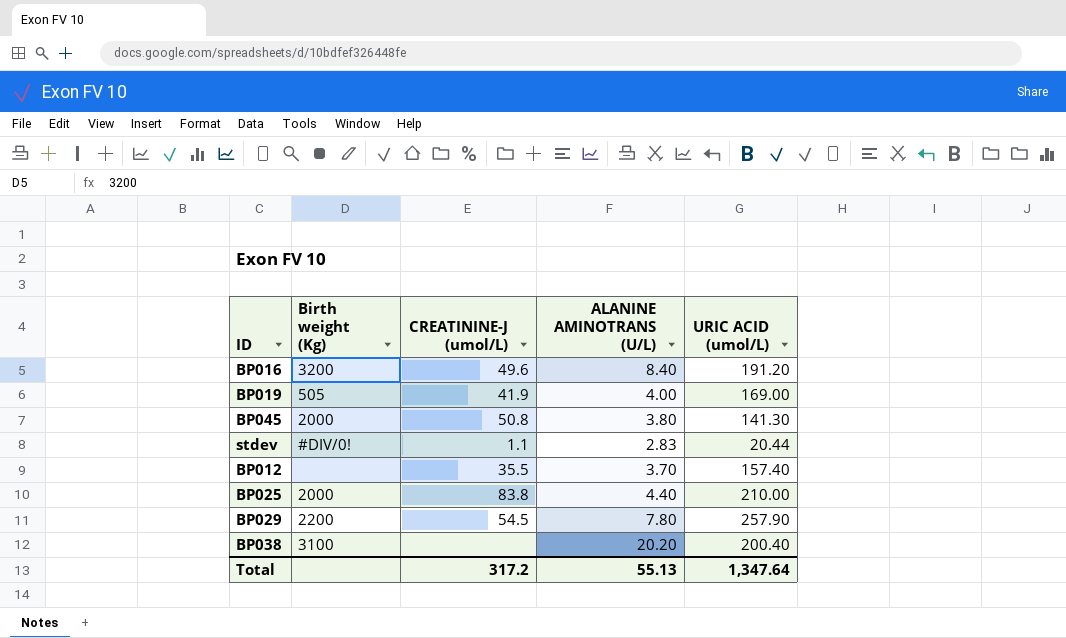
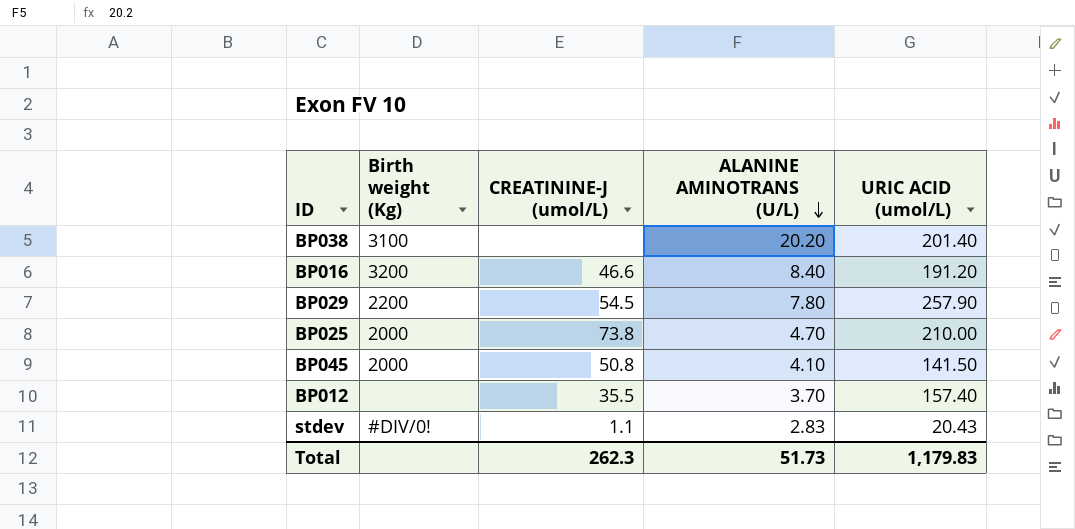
row order: none -> ALANINE AMINOTRANS (U/L) descending
row BP019: 505 | 41.9 | 4.00 | 169.00 -> none
BP038 | URIC ACID (umol/L): 200.40 -> 201.40
BP016 | CREATININE-J (umol/L): 49.6 -> 46.6
BP025 | CREATININE-J (umol/L): 83.8 -> 73.8
BP025 | ALANINE AMINOTRANS (U/L): 4.40 -> 4.70
BP045 | ALANINE AMINOTRANS (U/L): 3.80 -> 4.10
BP045 | URIC ACID (umol/L): 141.30 -> 141.50
stdev | URIC ACID (umol/L): 20.44 -> 20.43
Total | CREATININE-J (umol/L): 317.2 -> 262.3
Total | ALANINE AMINOTRANS (U/L): 55.13 -> 51.73
Total | URIC ACID (umol/L): 1,347.64 -> 1,179.83

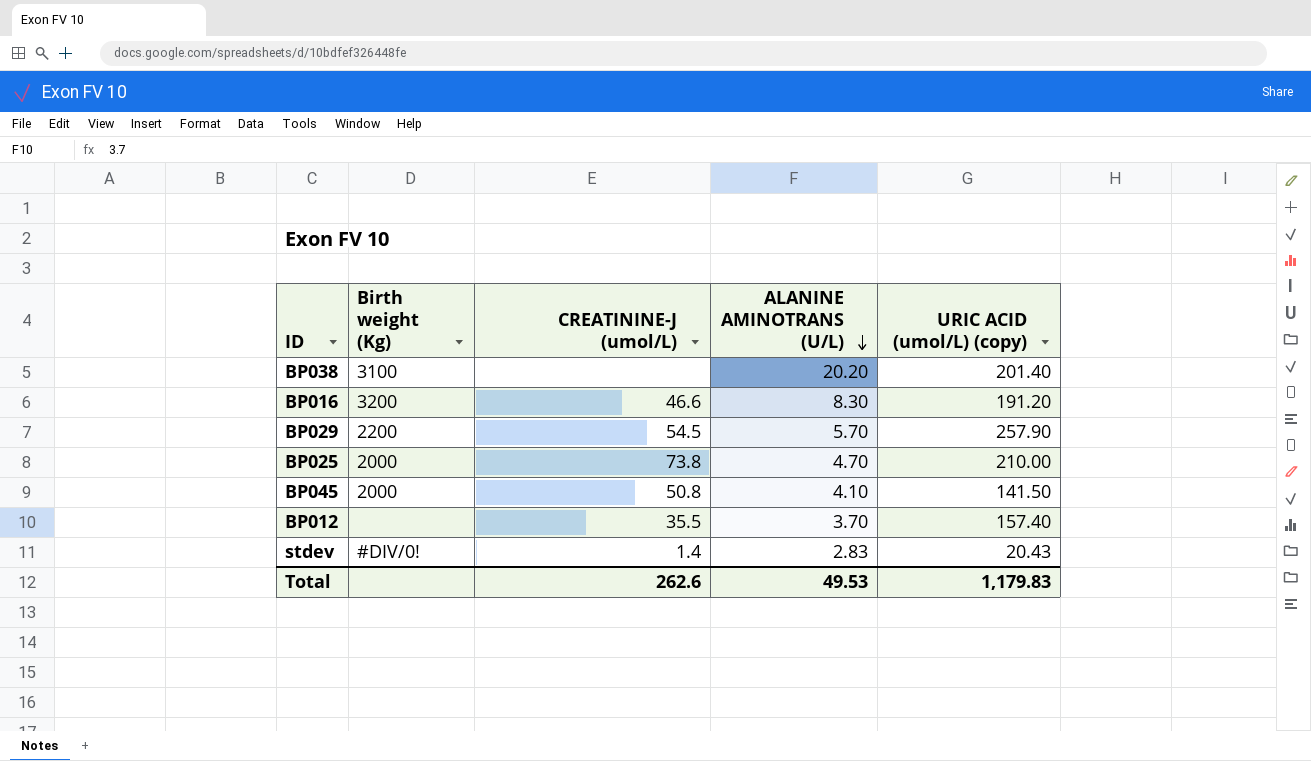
column name: URIC ACID (umol/L) -> URIC ACID (umol/L) (copy)
BP016 | ALANINE AMINOTRANS (U/L): 8.40 -> 8.30
BP029 | ALANINE AMINOTRANS (U/L): 7.80 -> 5.70
stdev | CREATININE-J (umol/L): 1.1 -> 1.4
Total | CREATININE-J (umol/L): 262.3 -> 262.6
Total | ALANINE AMINOTRANS (U/L): 51.73 -> 49.53

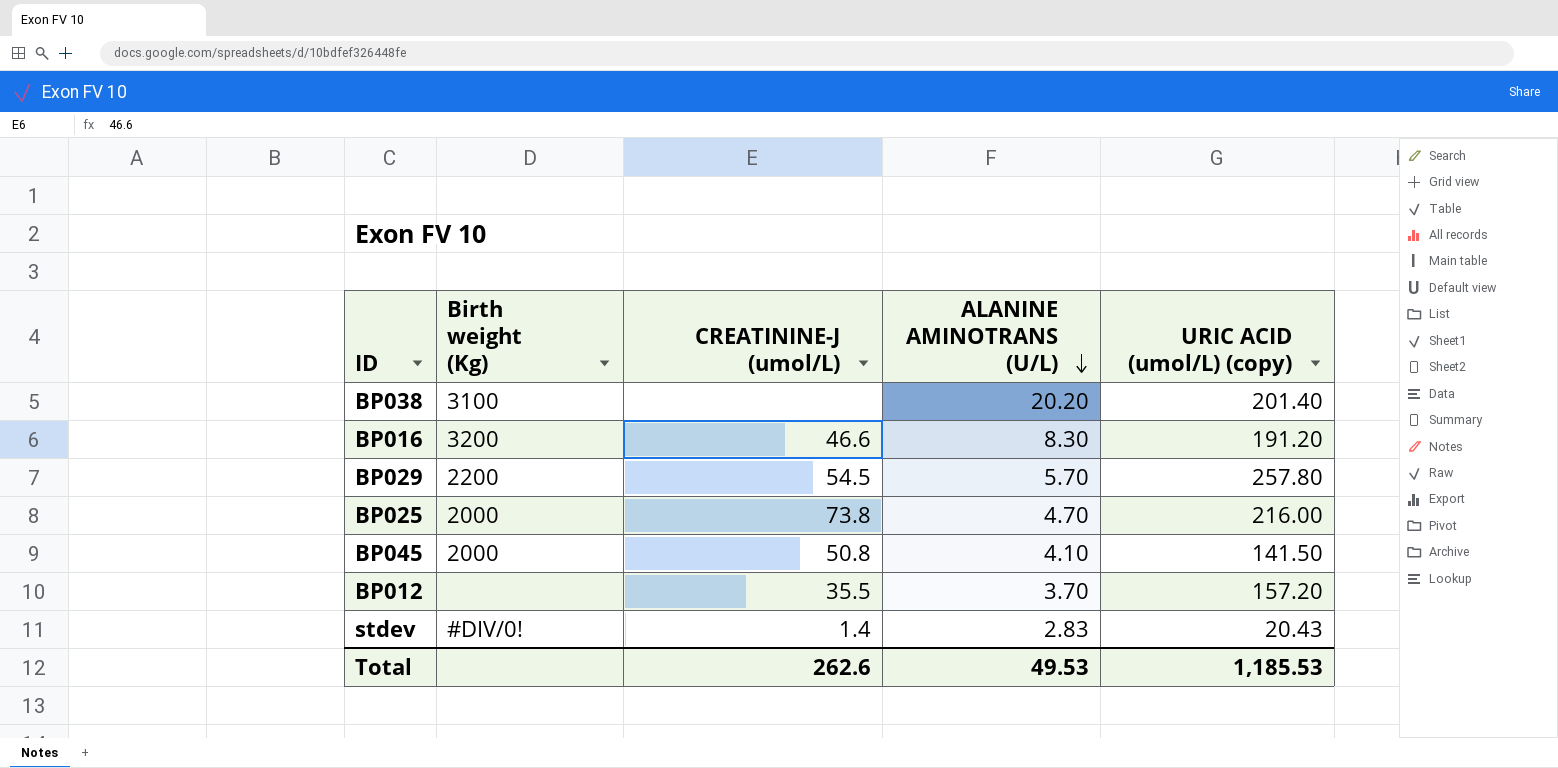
BP029 | URIC ACID (umol/L) (copy): 257.90 -> 257.80
BP025 | URIC ACID (umol/L) (copy): 210.00 -> 216.00
BP012 | URIC ACID (umol/L) (copy): 157.40 -> 157.20
Total | URIC ACID (umol/L) (copy): 1,179.83 -> 1,185.53

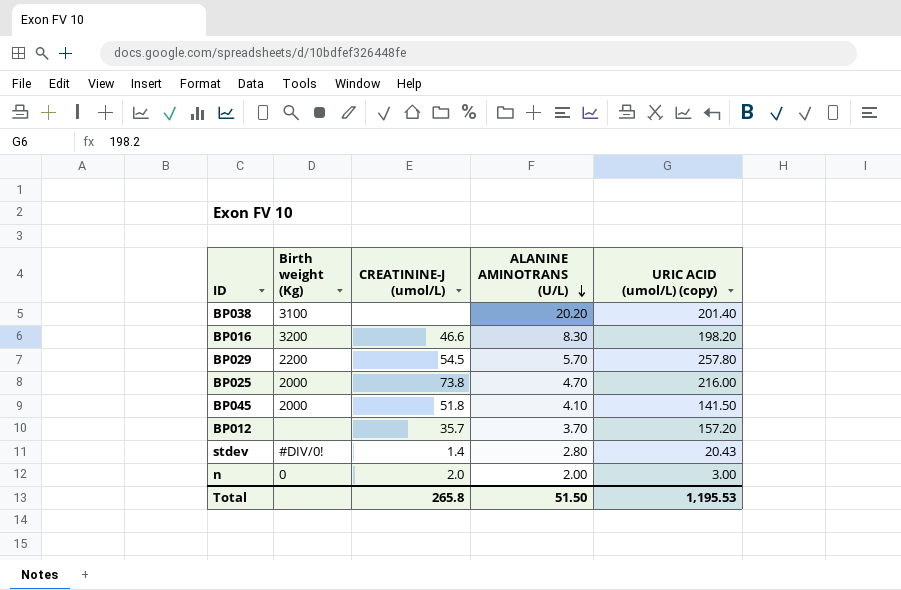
BP016 | URIC ACID (umol/L) (copy): 191.20 -> 198.20
BP045 | CREATININE-J (umol/L): 50.8 -> 51.8
BP012 | CREATININE-J (umol/L): 35.5 -> 35.7
stdev | ALANINE AMINOTRANS (U/L): 2.83 -> 2.80
row n: none -> 0 | 2.0 | 2.00 | 3.00
Total | CREATININE-J (umol/L): 262.6 -> 265.8
Total | ALANINE AMINOTRANS (U/L): 49.53 -> 51.50
Total | URIC ACID (umol/L) (copy): 1,185.53 -> 1,195.53

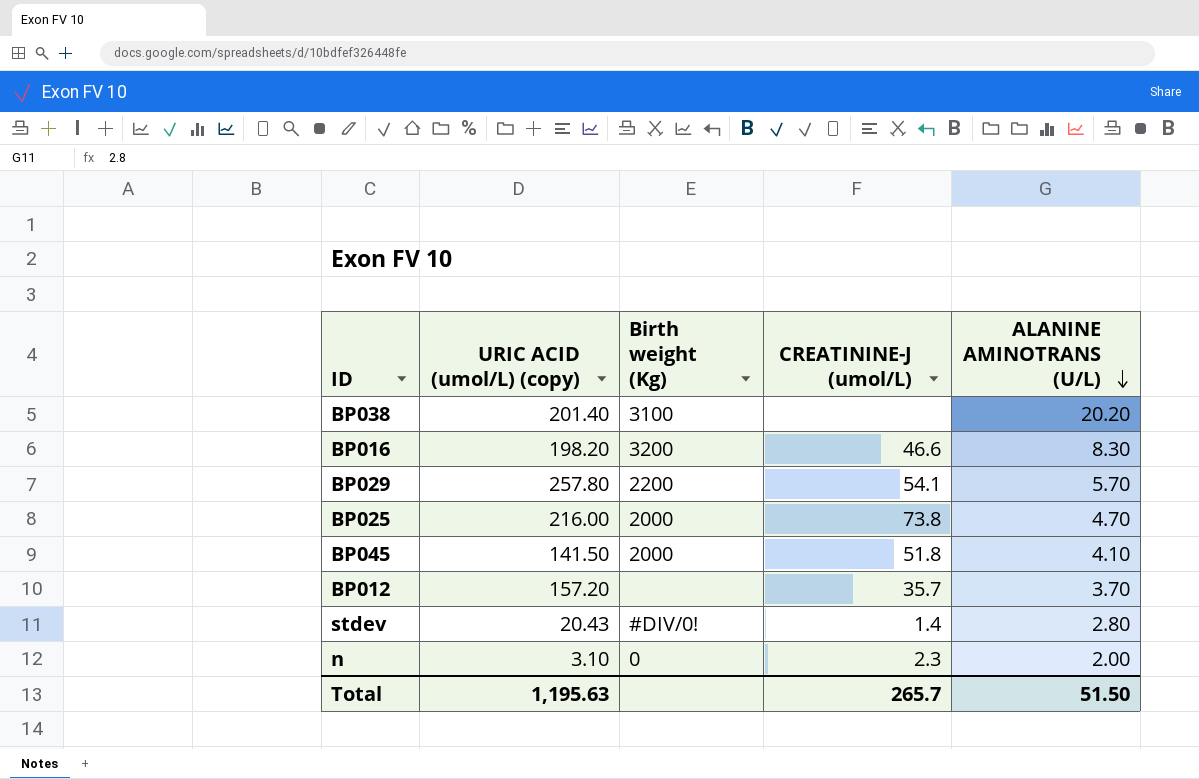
column URIC ACID (umol/L) (copy) | position: 5 -> 2
BP029 | CREATININE-J (umol/L): 54.5 -> 54.1
n | URIC ACID (umol/L) (copy): 3.00 -> 3.10
n | CREATININE-J (umol/L): 2.0 -> 2.3
Total | URIC ACID (umol/L) (copy): 1,195.53 -> 1,195.63
Total | CREATININE-J (umol/L): 265.8 -> 265.7

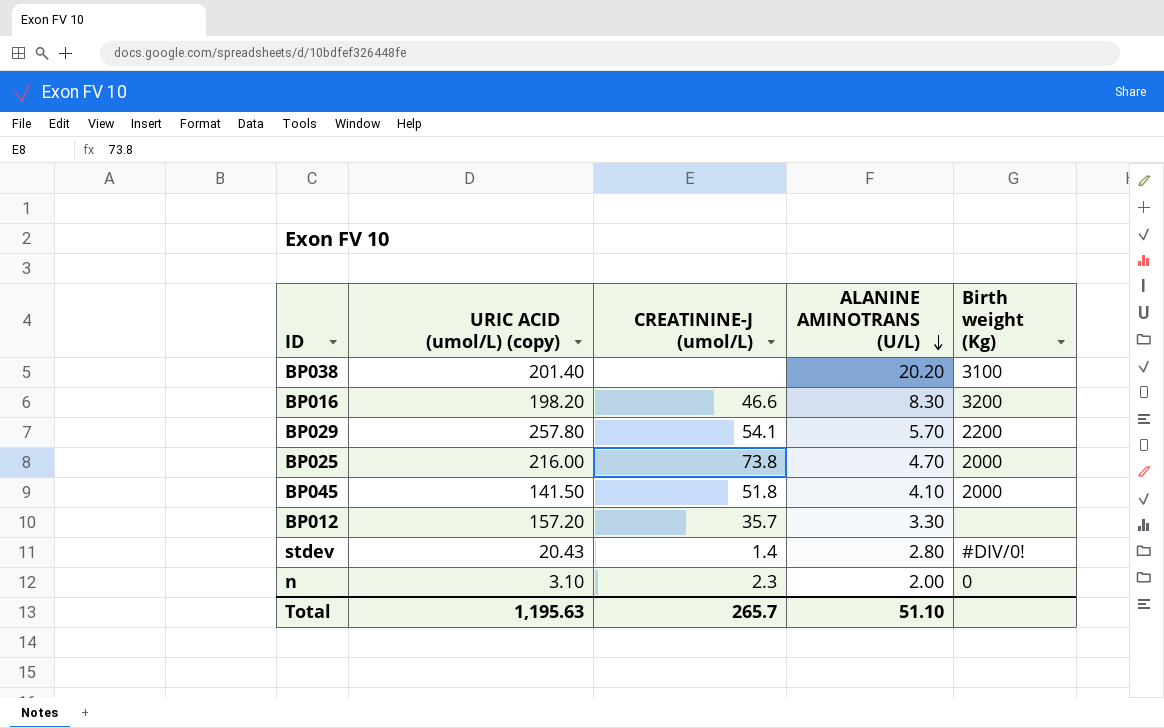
column Birth weight (Kg) | position: 3 -> 5
BP012 | ALANINE AMINOTRANS (U/L): 3.70 -> 3.30
Total | ALANINE AMINOTRANS (U/L): 51.50 -> 51.10

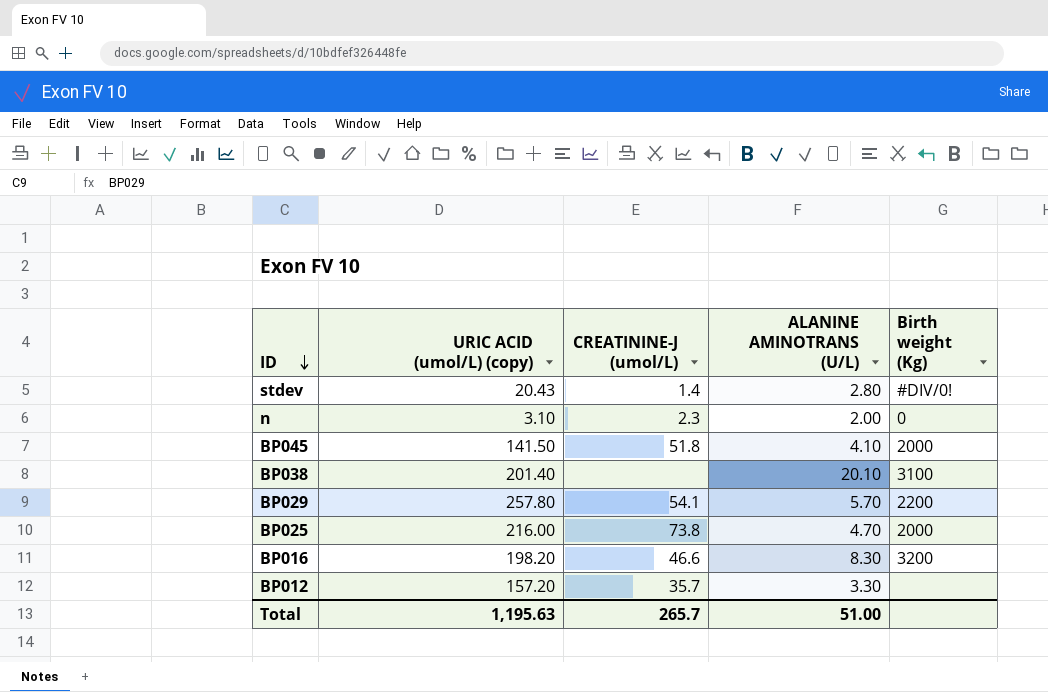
row order: ALANINE AMINOTRANS (U/L) descending -> ID descending
BP038 | ALANINE AMINOTRANS (U/L): 20.20 -> 20.10
Total | ALANINE AMINOTRANS (U/L): 51.10 -> 51.00

